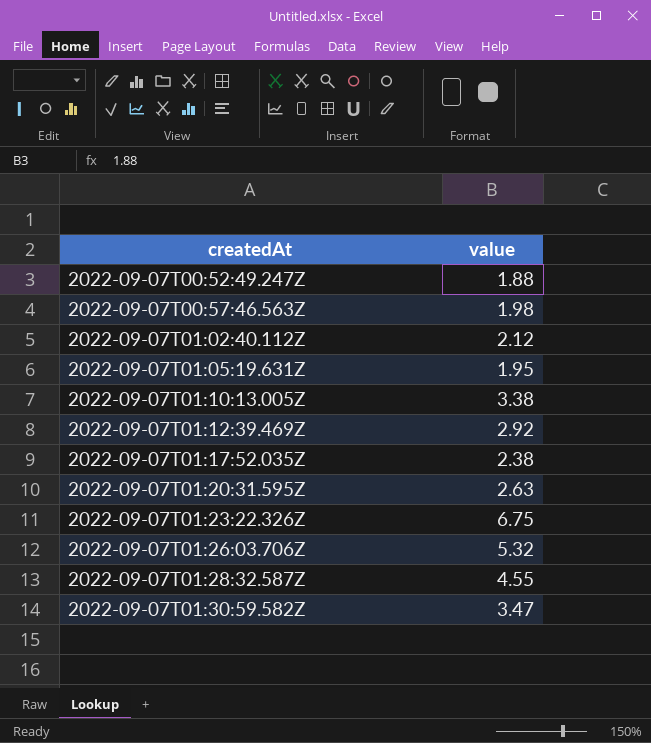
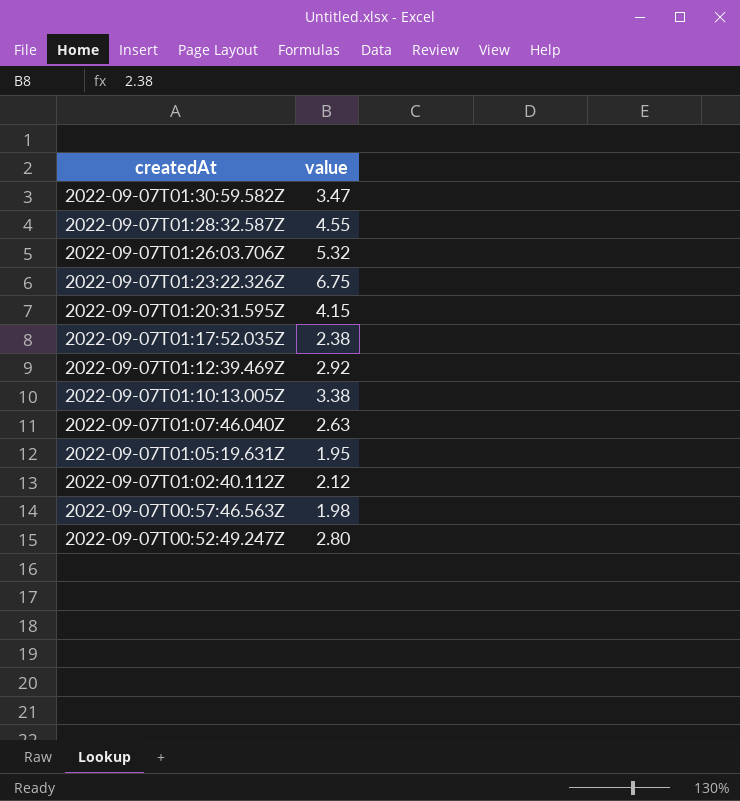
row order: createdAt ascending -> createdAt descending
2022-09-07T01:20:31.595Z | value: 2.63 -> 4.15
row 2022-09-07T01:07:46.040Z: none -> 2.63
2022-09-07T00:52:49.247Z | value: 1.88 -> 2.80

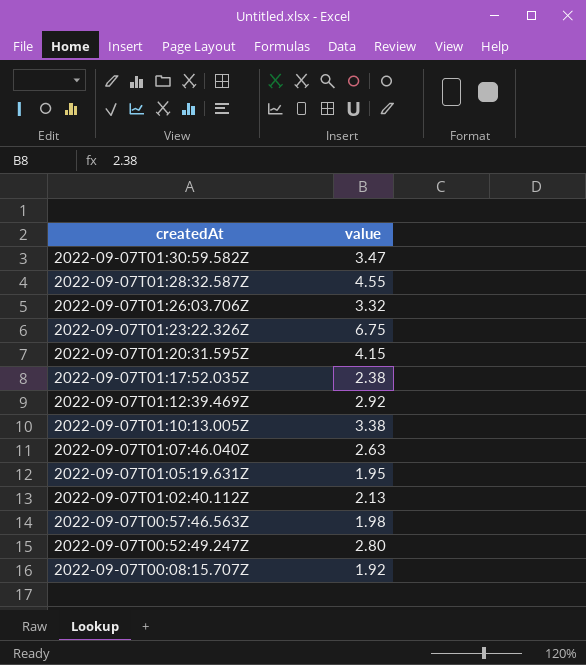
2022-09-07T01:26:03.706Z | value: 5.32 -> 3.32
2022-09-07T01:02:40.112Z | value: 2.12 -> 2.13
row 2022-09-07T00:08:15.707Z: none -> 1.92

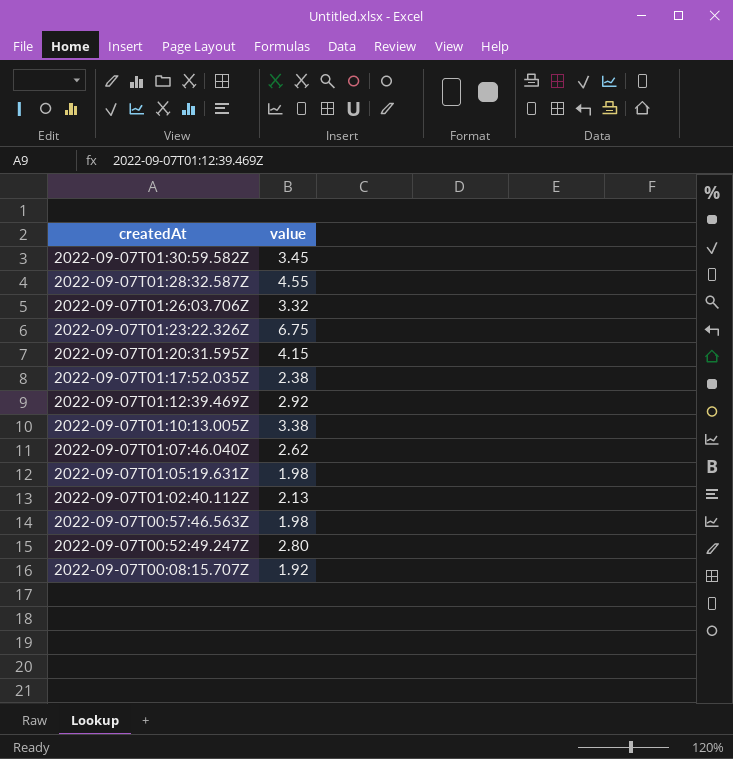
2022-09-07T01:30:59.582Z | value: 3.47 -> 3.45
2022-09-07T01:07:46.040Z | value: 2.63 -> 2.62
2022-09-07T01:05:19.631Z | value: 1.95 -> 1.98

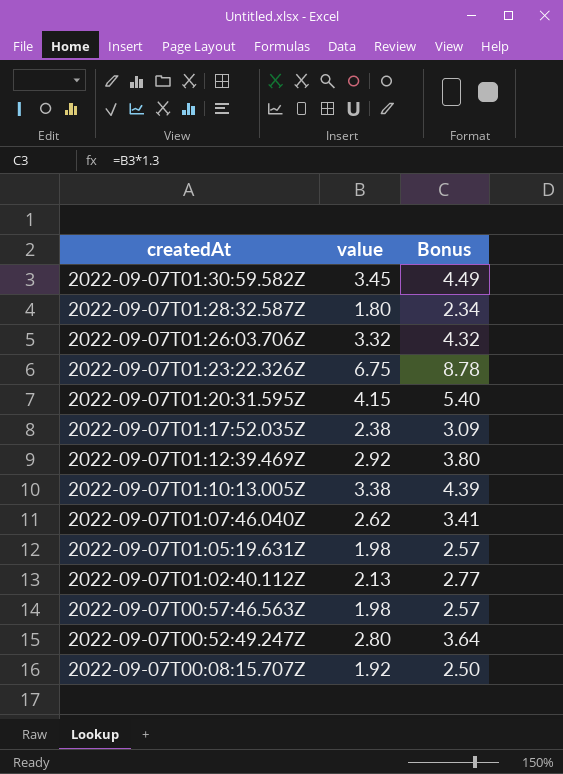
column Bonus | formula: none -> [value] * 1.3
2022-09-07T01:28:32.587Z | value: 4.55 -> 1.80

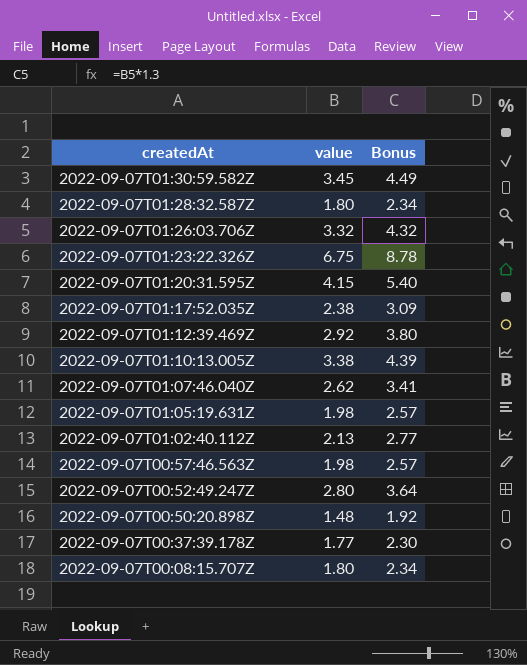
row 2022-09-07T00:50:20.898Z: none -> 1.48 | 1.92
row 2022-09-07T00:37:39.178Z: none -> 1.77 | 2.30
2022-09-07T00:08:15.707Z | value: 1.92 -> 1.80
2022-09-07T00:08:15.707Z | Bonus: 2.50 -> 2.34

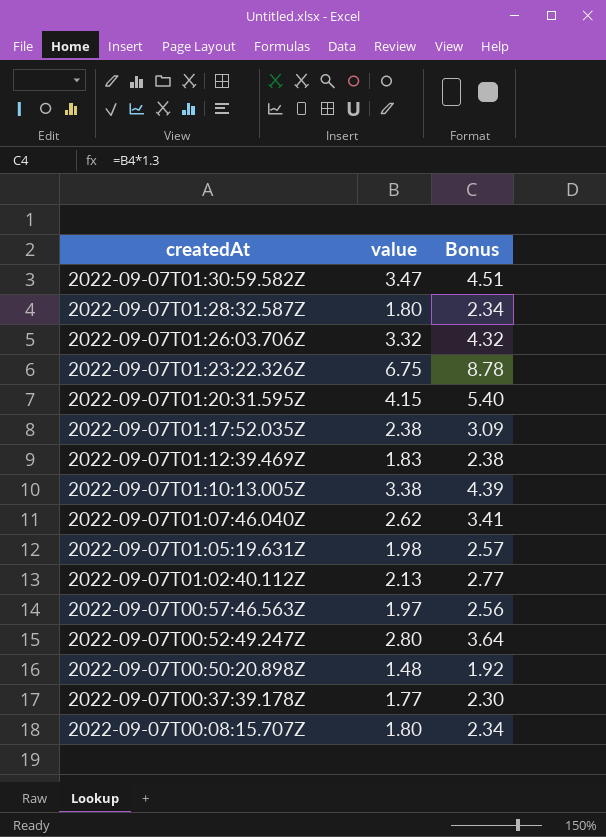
2022-09-07T01:30:59.582Z | value: 3.45 -> 3.47
2022-09-07T01:30:59.582Z | Bonus: 4.49 -> 4.51
2022-09-07T01:12:39.469Z | value: 2.92 -> 1.83
2022-09-07T01:12:39.469Z | Bonus: 3.80 -> 2.38
2022-09-07T00:57:46.563Z | value: 1.98 -> 1.97
2022-09-07T00:57:46.563Z | Bonus: 2.57 -> 2.56

